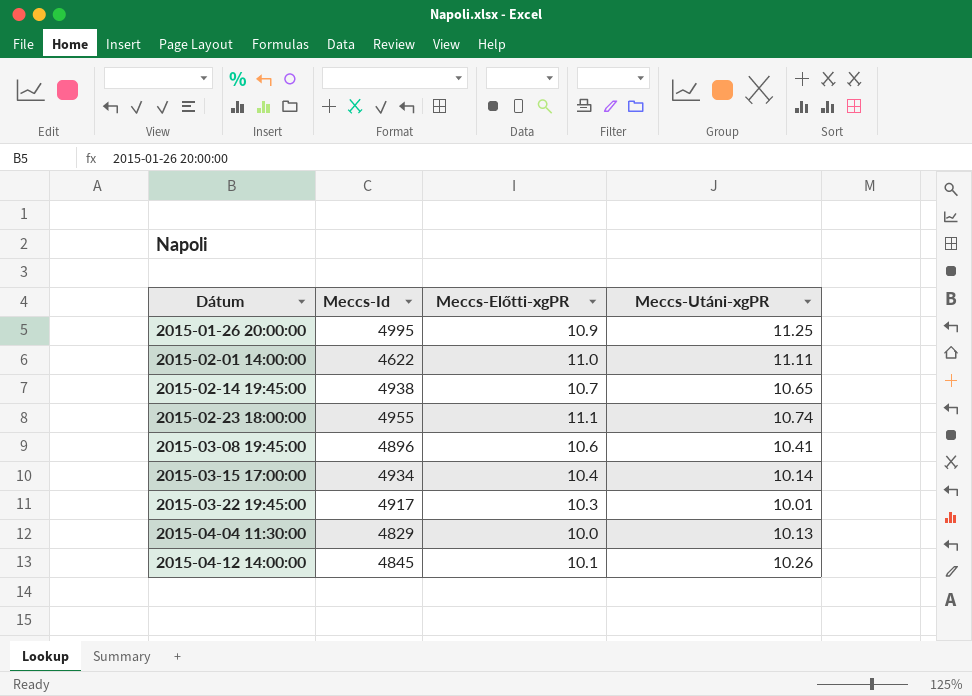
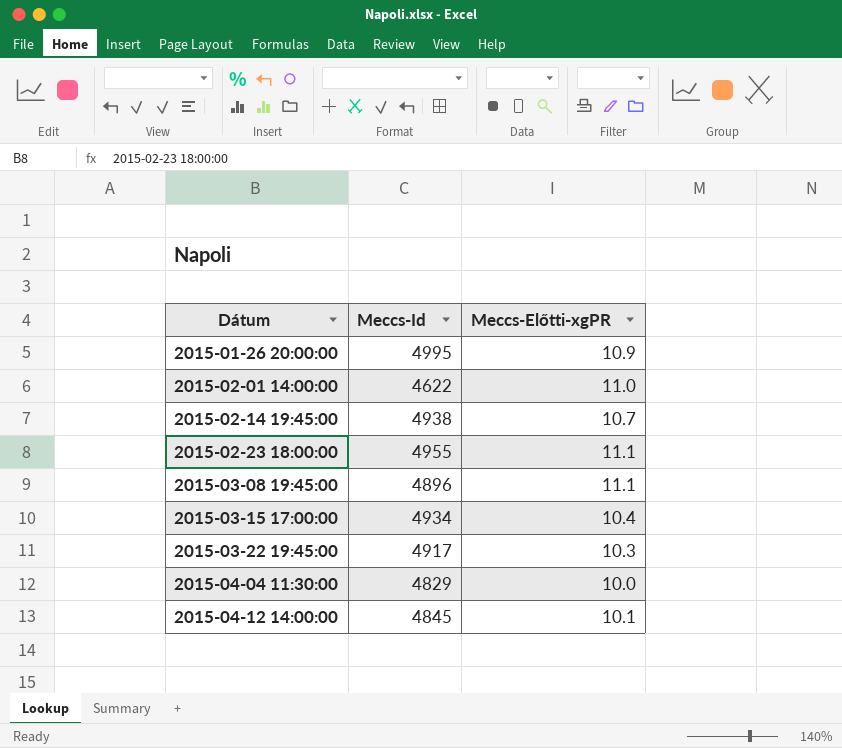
column Meccs-Utáni-xgPR | position: 4 -> none
2015-03-08 19:45:00 | Meccs-Előtti-xgPR: 10.6 -> 11.1

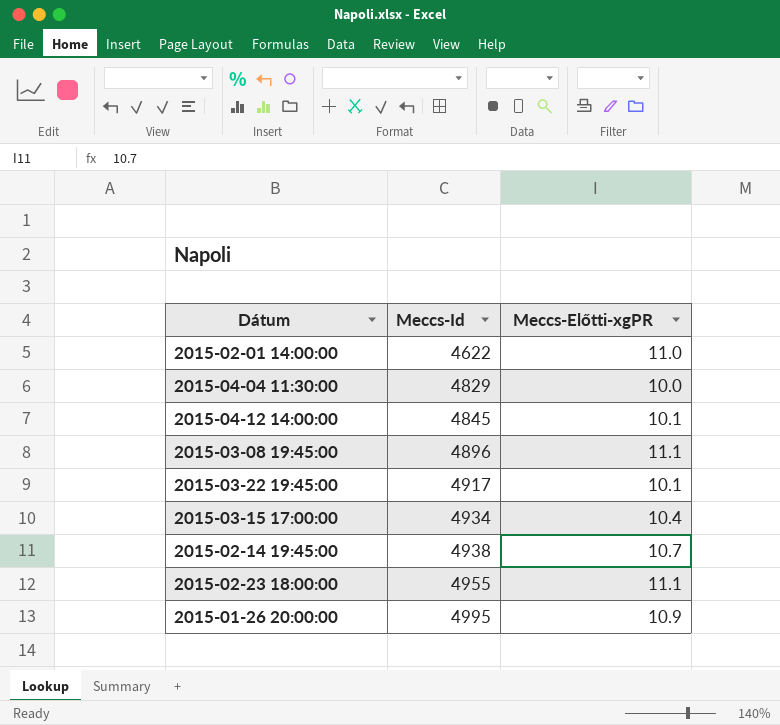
row order: Dátum ascending -> Meccs-Id ascending
2015-03-22 19:45:00 | Meccs-Előtti-xgPR: 10.3 -> 10.1

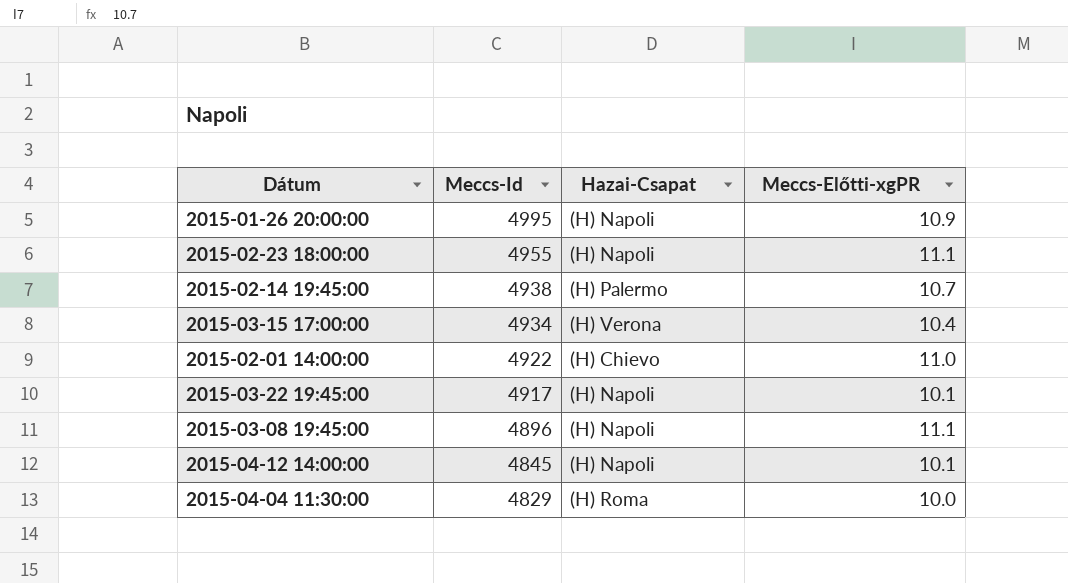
row order: Meccs-Id ascending -> Meccs-Id descending
column Hazai-Csapat | position: none -> 3
2015-02-01 14:00:00 | Meccs-Id: 4622 -> 4922

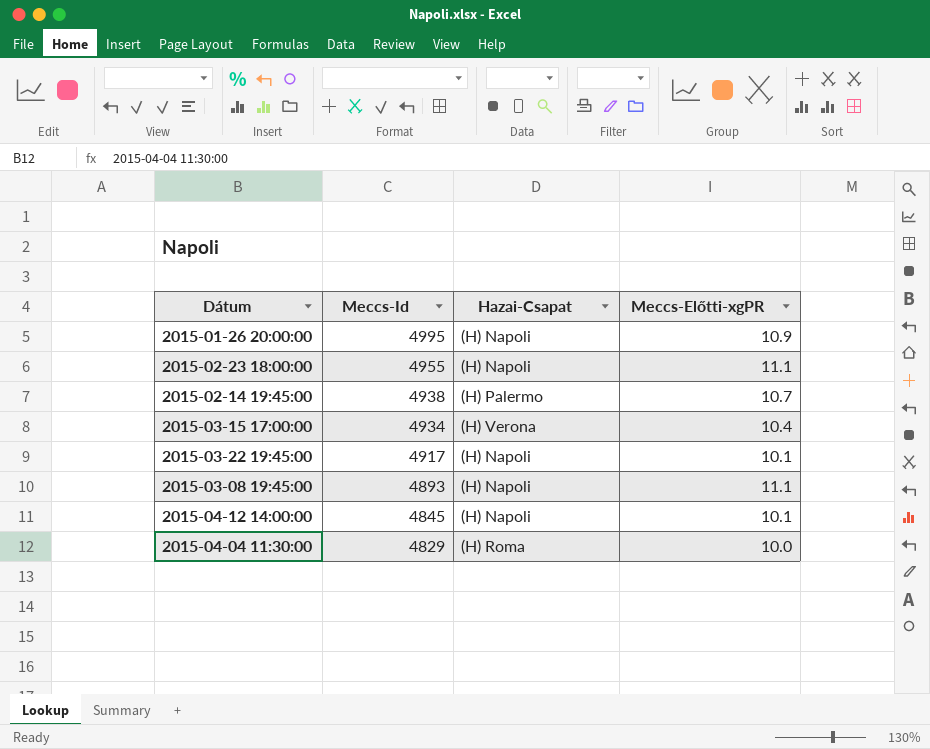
row 2015-02-01 14:00:00: 4922 | (H) Chievo | 11.0 -> none
2015-03-08 19:45:00 | Meccs-Id: 4896 -> 4893

